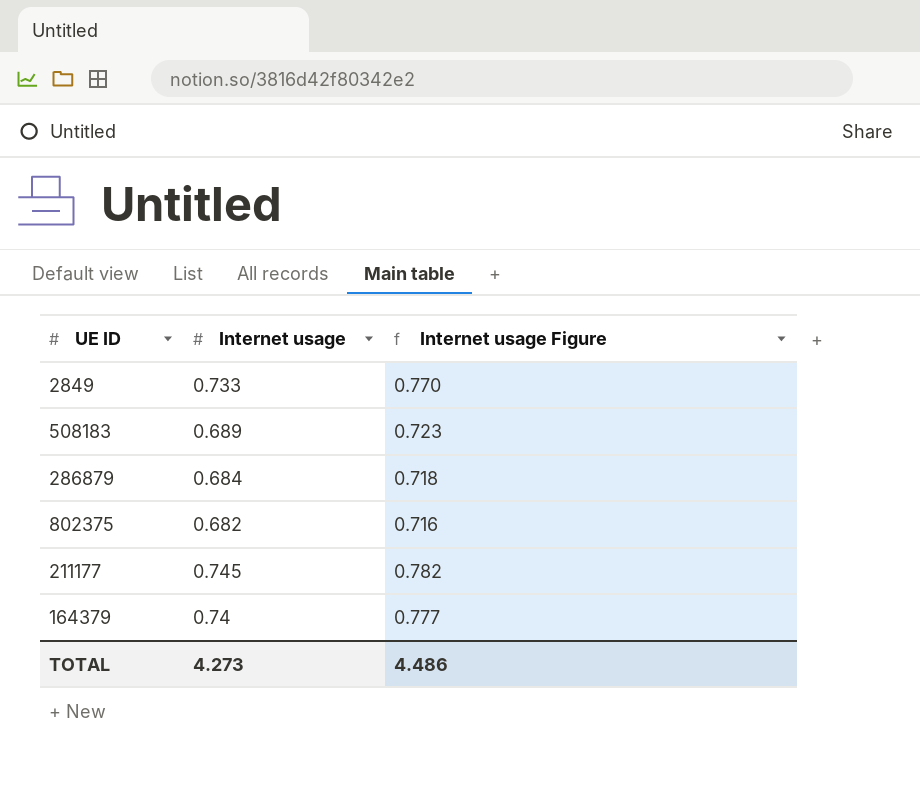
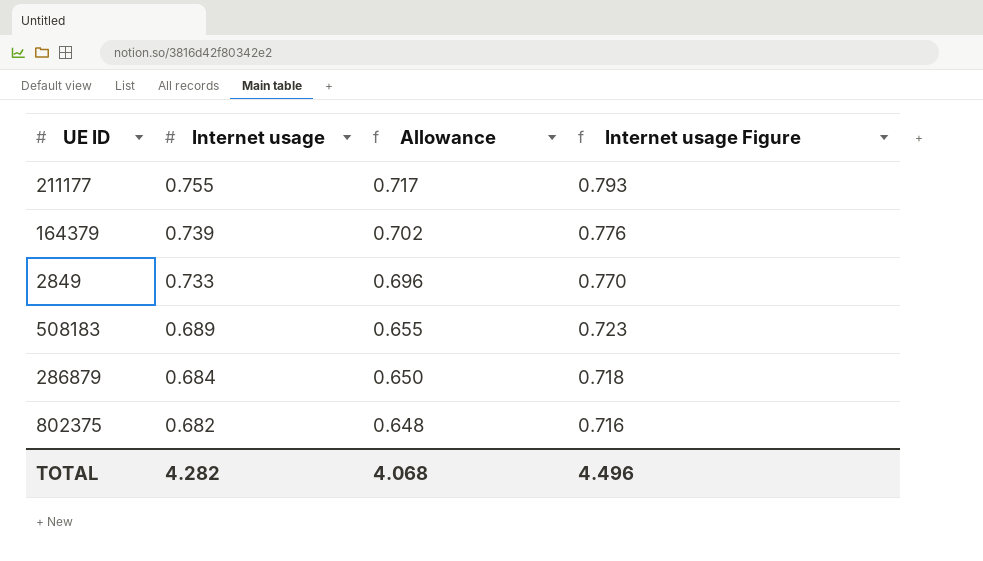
row order: none -> Internet usage descending
column Allowance | formula: none -> [Internet usage] * 0.95
211177 | Internet usage: 0.745 -> 0.755
211177 | Internet usage Figure: 0.782 -> 0.793
164379 | Internet usage: 0.74 -> 0.739
164379 | Internet usage Figure: 0.777 -> 0.776
TOTAL | Internet usage: 4.273 -> 4.282
TOTAL | Internet usage Figure: 4.486 -> 4.496

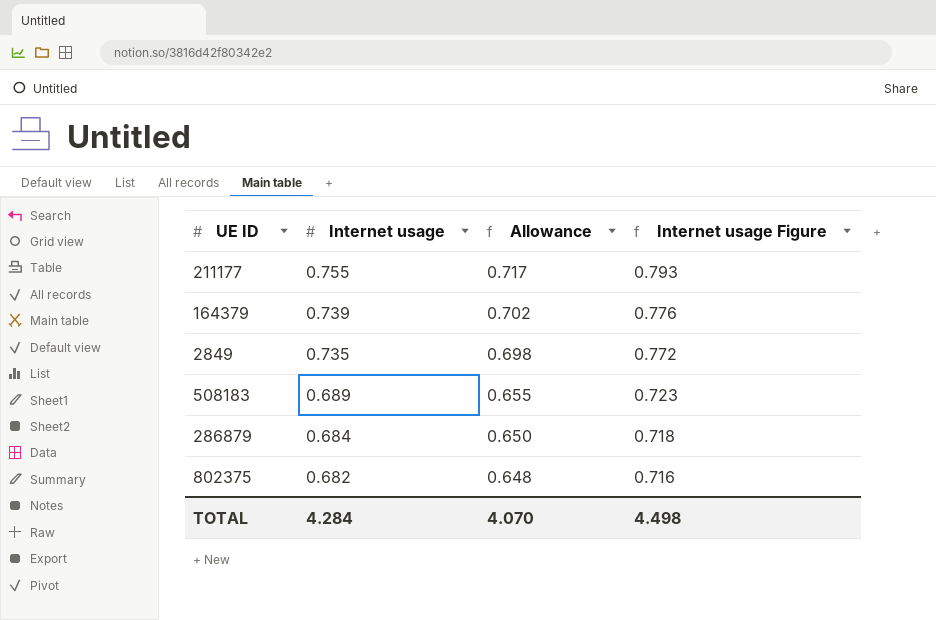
2849 | Internet usage: 0.733 -> 0.735
2849 | Allowance: 0.696 -> 0.698
2849 | Internet usage Figure: 0.770 -> 0.772
TOTAL | Internet usage: 4.282 -> 4.284
TOTAL | Allowance: 4.068 -> 4.070
TOTAL | Internet usage Figure: 4.496 -> 4.498

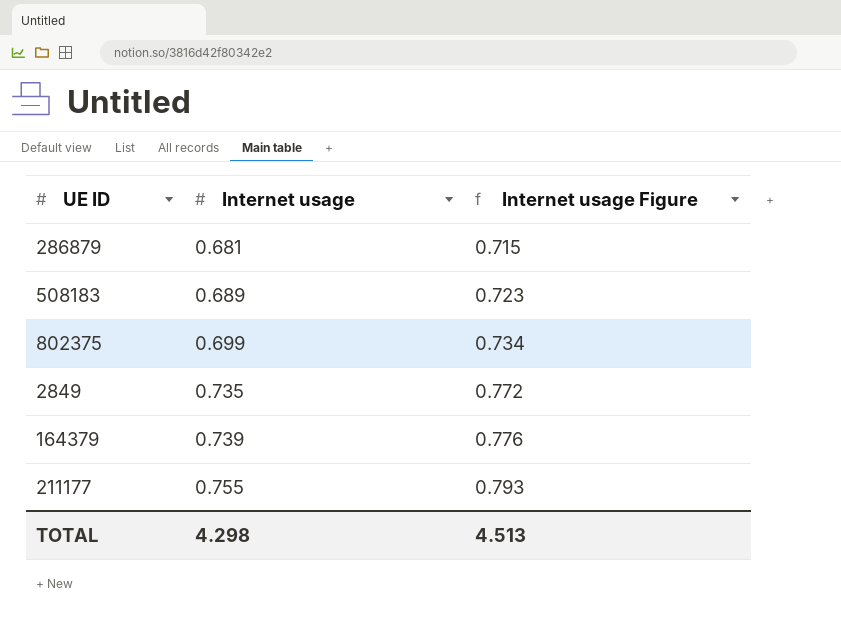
row order: Internet usage descending -> Internet usage ascending
column Allowance | formula: [Internet usage] * 0.95 -> none
286879 | Internet usage: 0.684 -> 0.681
286879 | Internet usage Figure: 0.718 -> 0.715
802375 | Internet usage: 0.682 -> 0.699
802375 | Internet usage Figure: 0.716 -> 0.734
TOTAL | Internet usage: 4.284 -> 4.298
TOTAL | Internet usage Figure: 4.498 -> 4.513

